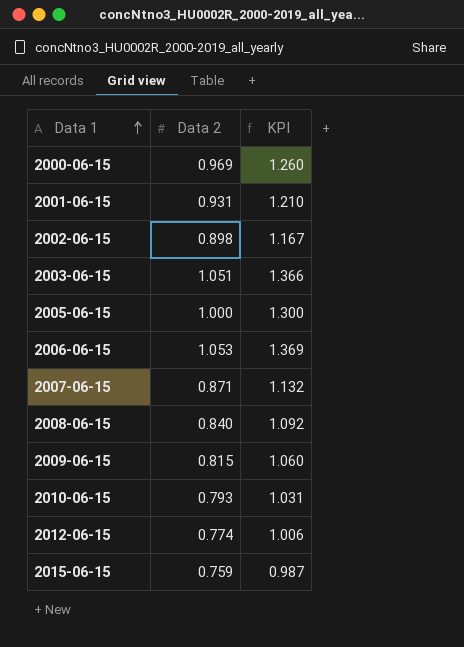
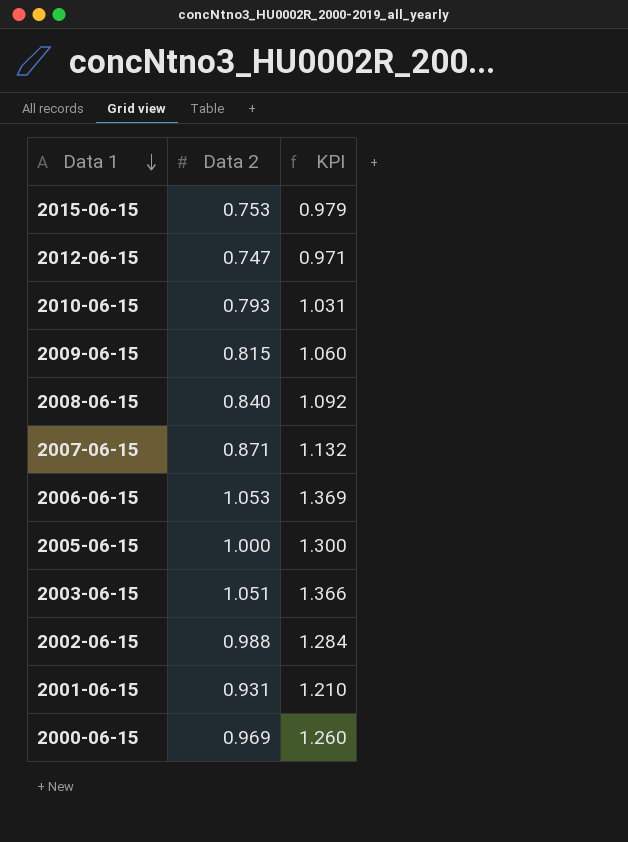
row order: Data 1 ascending -> Data 1 descending
2015-06-15 | Data 2: 0.759 -> 0.753
2015-06-15 | KPI: 0.987 -> 0.979
2012-06-15 | Data 2: 0.774 -> 0.747
2012-06-15 | KPI: 1.006 -> 0.971
2002-06-15 | Data 2: 0.898 -> 0.988
2002-06-15 | KPI: 1.167 -> 1.284

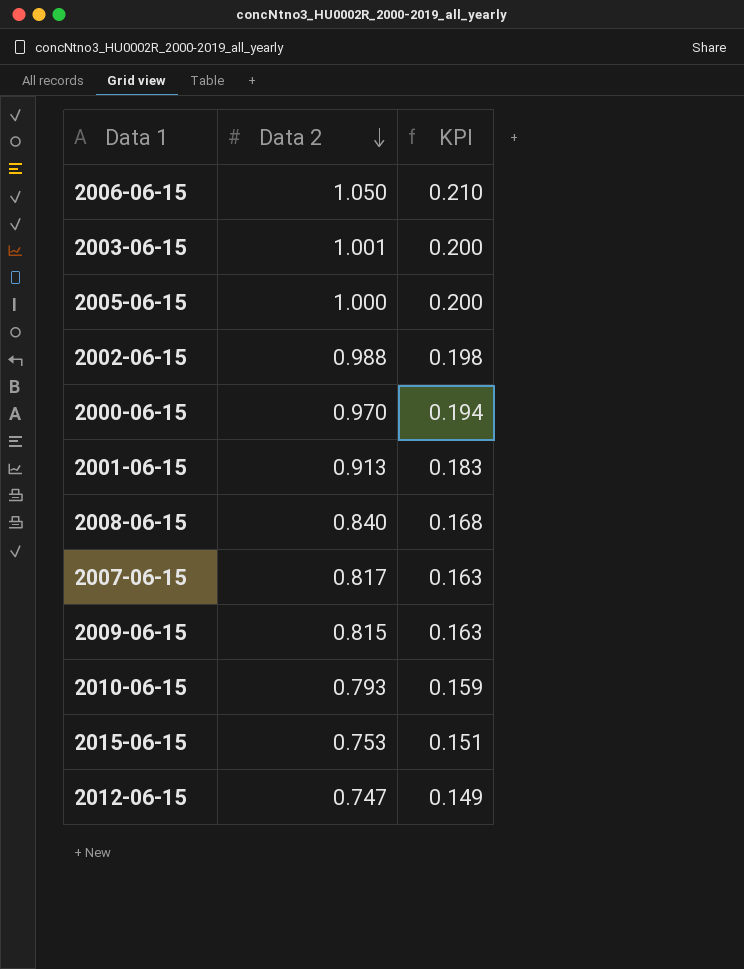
row order: Data 1 descending -> Data 2 descending
column KPI | formula: [Data 2] * 1.3 -> [Data 2] * 0.2
2006-06-15 | Data 2: 1.053 -> 1.050
2003-06-15 | Data 2: 1.051 -> 1.001
2000-06-15 | Data 2: 0.969 -> 0.970
2001-06-15 | Data 2: 0.931 -> 0.913
2007-06-15 | Data 2: 0.871 -> 0.817

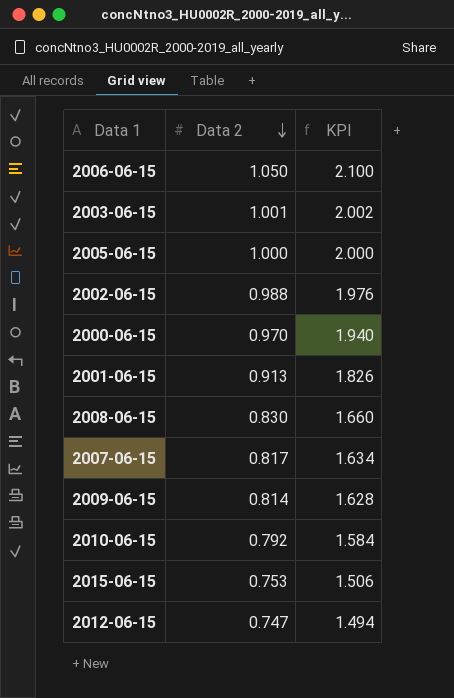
column KPI | formula: [Data 2] * 0.2 -> [Data 2] * 2
2008-06-15 | Data 2: 0.840 -> 0.830
2009-06-15 | Data 2: 0.815 -> 0.814
2010-06-15 | Data 2: 0.793 -> 0.792

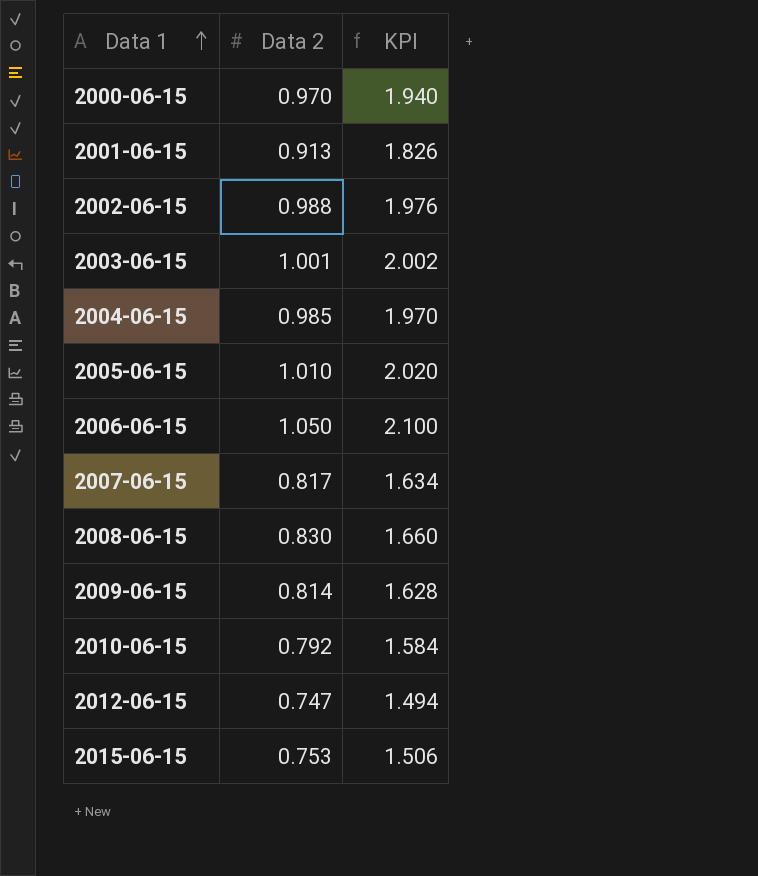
row order: Data 2 descending -> Data 1 ascending
row 2004-06-15: none -> 0.985 | 1.970
2005-06-15 | Data 2: 1.000 -> 1.010
2005-06-15 | KPI: 2.000 -> 2.020

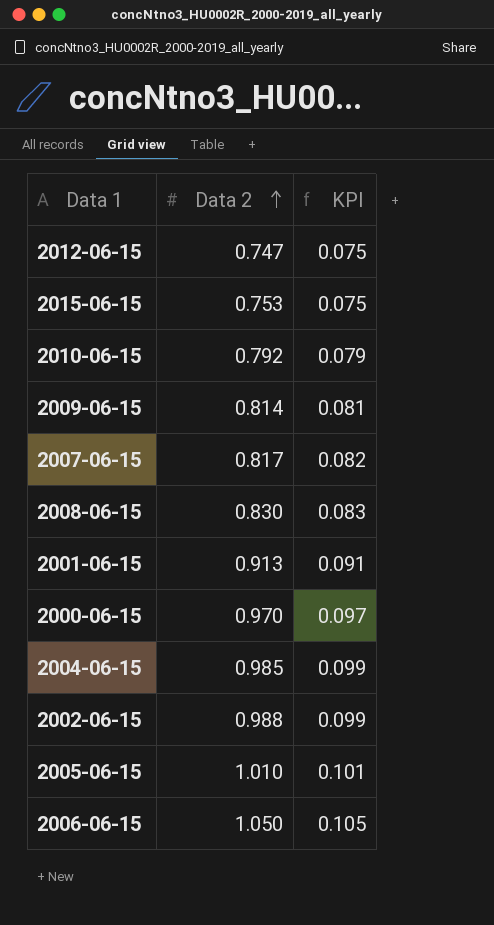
row order: Data 1 ascending -> Data 2 ascending
column KPI | formula: [Data 2] * 2 -> [Data 2] * 0.1
row 2003-06-15: 1.001 | 2.002 -> none

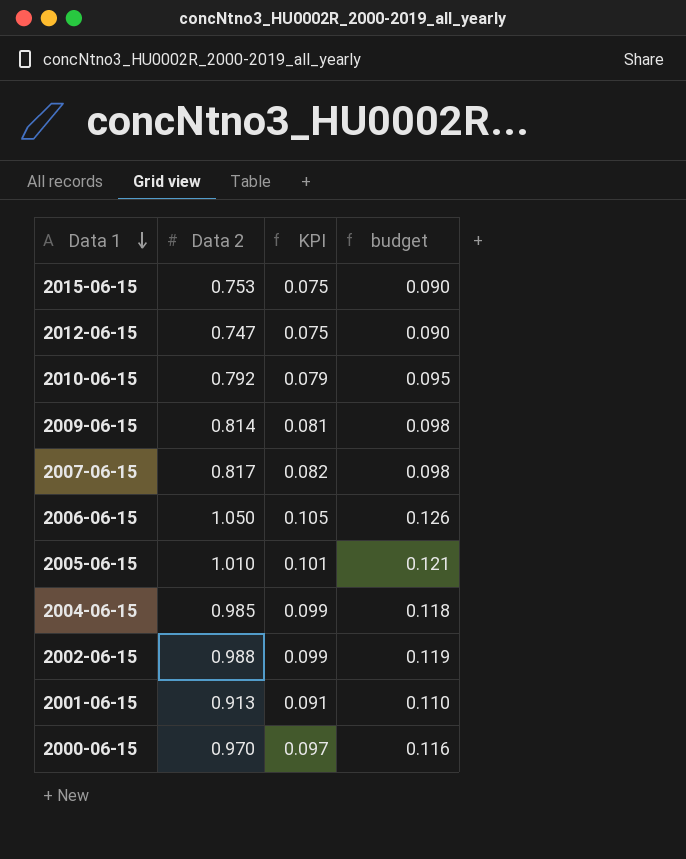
row order: Data 2 ascending -> Data 1 descending
column budget | formula: none -> [Data 2] * 0.12
row 2008-06-15: 0.830 | 0.083 -> none

